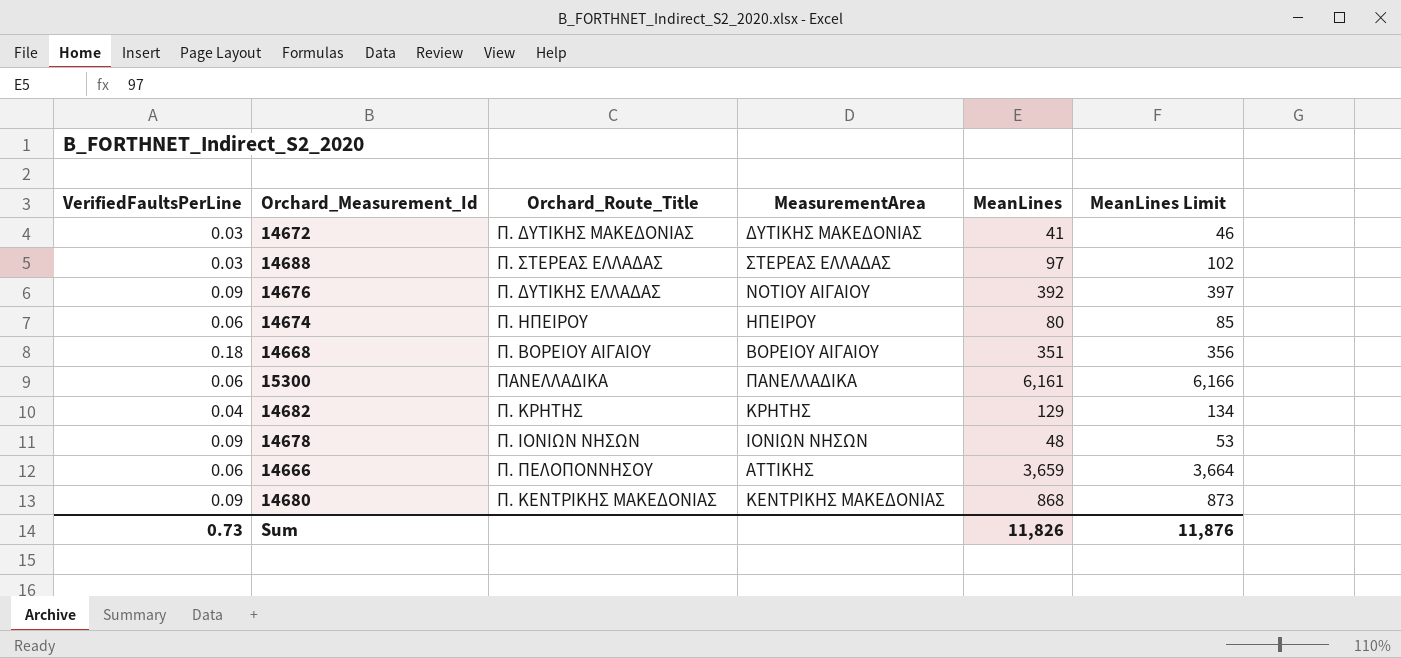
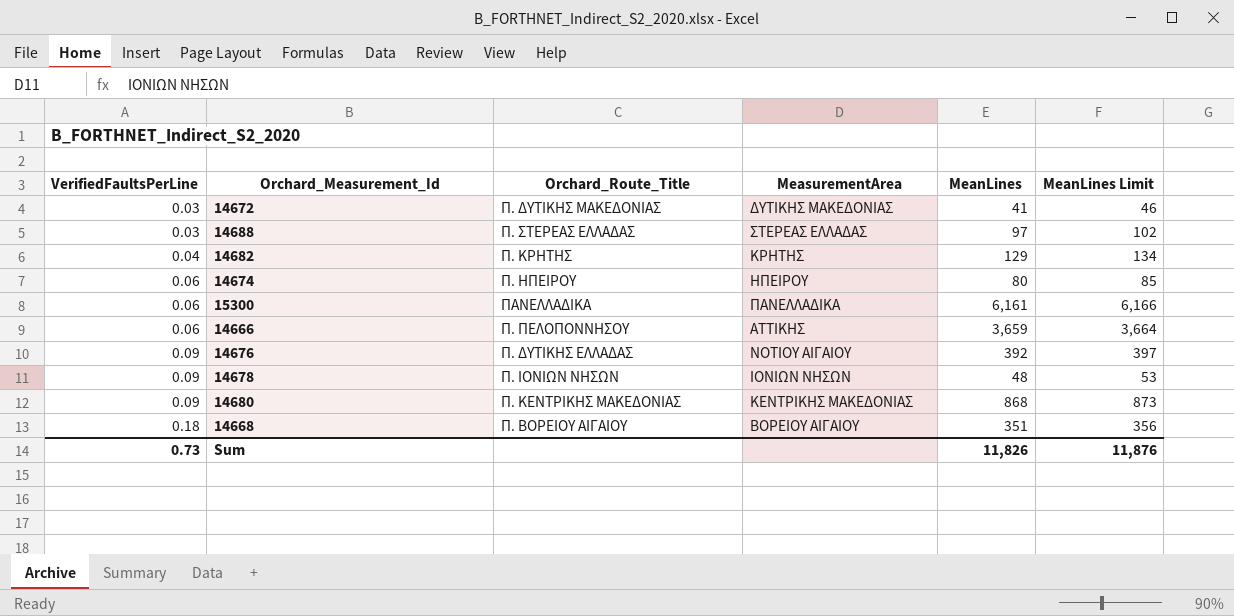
row order: none -> VerifiedFaultsPerLine ascending

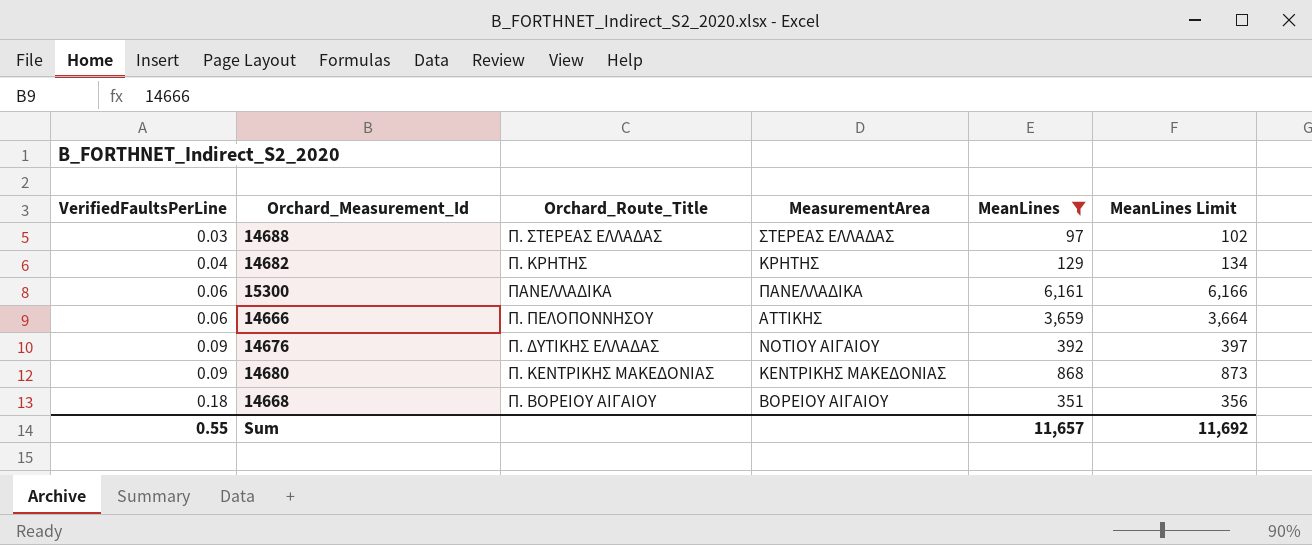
filter: none -> MeanLines >= 97
Sum | VerifiedFaultsPerLine: 0.73 -> 0.55
Sum | MeanLines: 11,826 -> 11,657
Sum | MeanLines Limit: 11,876 -> 11,692

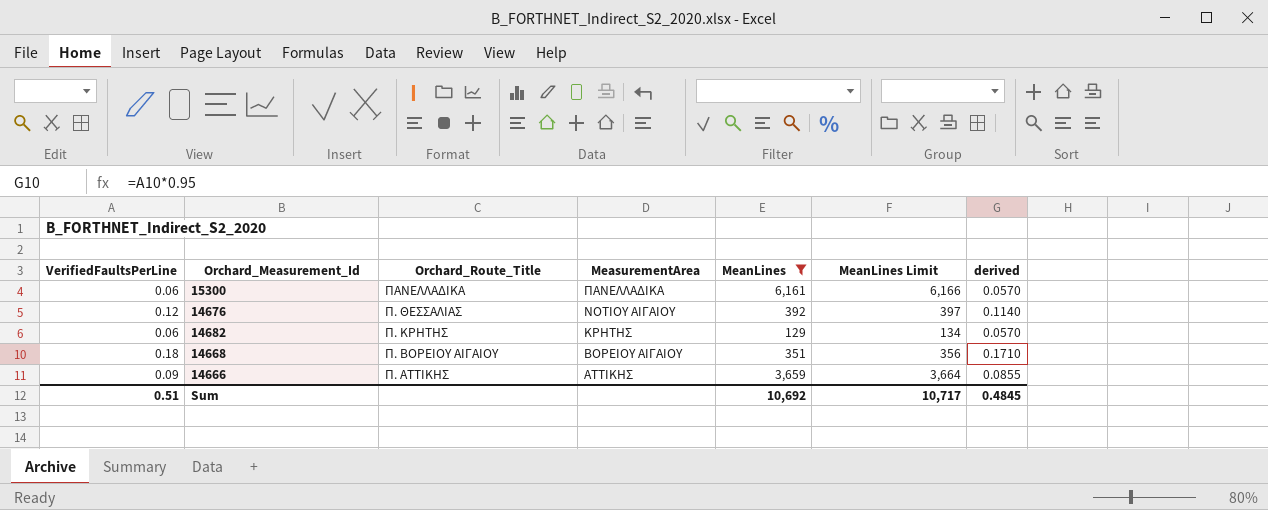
row order: VerifiedFaultsPerLine ascending -> MeasurementArea descending
column derived | formula: none -> [VerifiedFaultsPerLine] * 0.95
row 14688: 0.03 | Π. ΣΤΕΡΕΑΣ ΕΛΛΑΔΑΣ | ΣΤΕΡΕΑΣ ΕΛΛΑΔΑΣ | 97 | 102 -> none
row 14680: 0.09 | Π. ΚΕΝΤΡΙΚΗΣ ΜΑΚΕΔΟΝΙΑΣ | ΚΕΝΤΡΙΚΗΣ ΜΑΚΕΔΟΝΙΑΣ | 868 | 873 -> none
14676 | VerifiedFaultsPerLine: 0.09 -> 0.12
14676 | Orchard_Route_Title: Π. ΔΥΤΙΚΗΣ ΕΛΛΑΔΑΣ -> Π. ΘΕΣΣΑΛΙΑΣ
14682 | VerifiedFaultsPerLine: 0.04 -> 0.06
14666 | VerifiedFaultsPerLine: 0.06 -> 0.09
14666 | Orchard_Route_Title: Π. ΠΕΛΟΠΟΝΝΗΣΟΥ -> Π. ΑΤΤΙΚΗΣ
Sum | VerifiedFaultsPerLine: 0.55 -> 0.51
Sum | MeanLines: 11,657 -> 10,692
Sum | MeanLines Limit: 11,692 -> 10,717

